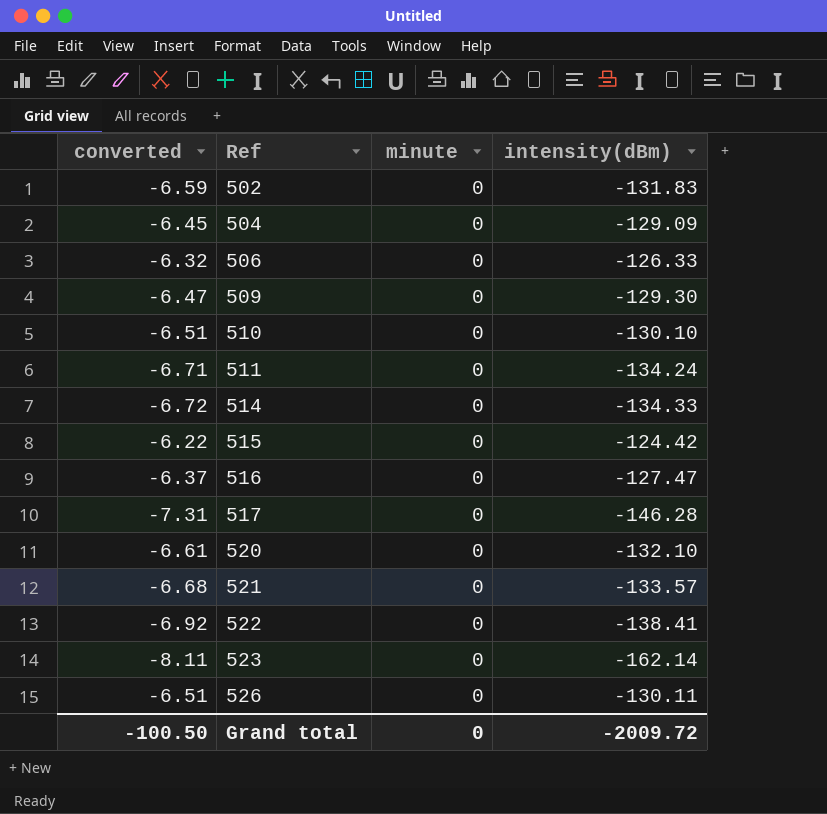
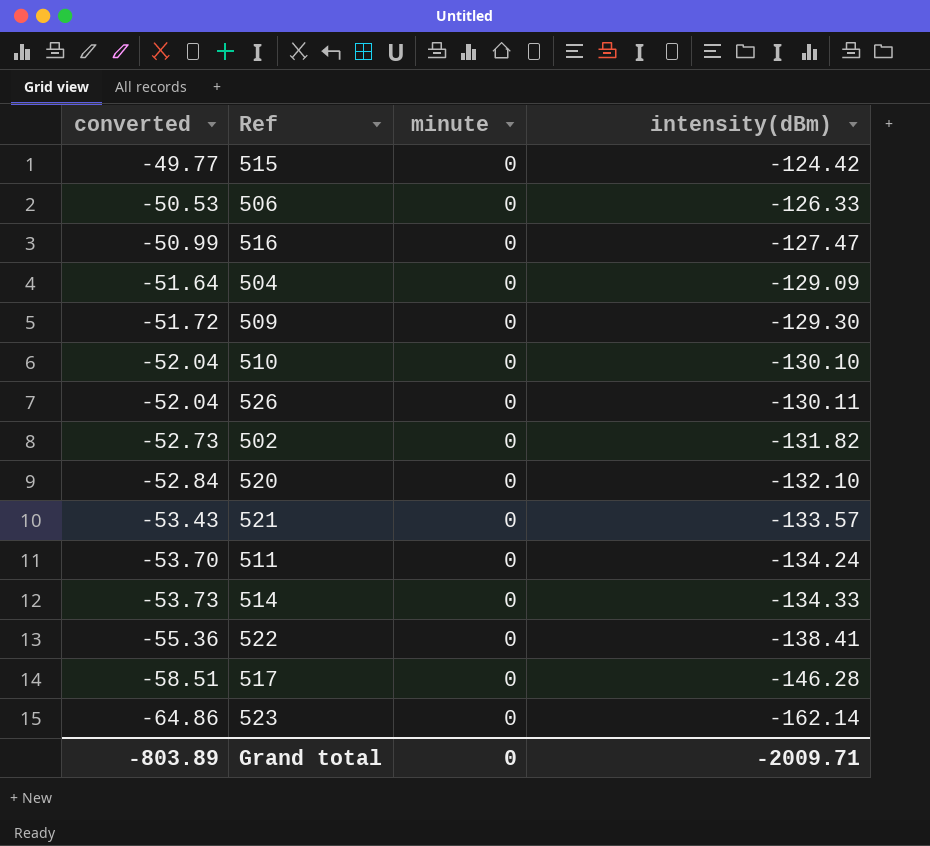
row order: Ref ascending -> converted descending
column converted | formula: [intensity(dBm)] * 0.05 -> [intensity(dBm)] * 0.4
502 | intensity(dBm): -131.83 -> -131.82
Grand total | converted: -100.50 -> -803.89
Grand total | intensity(dBm): -2009.72 -> -2009.71

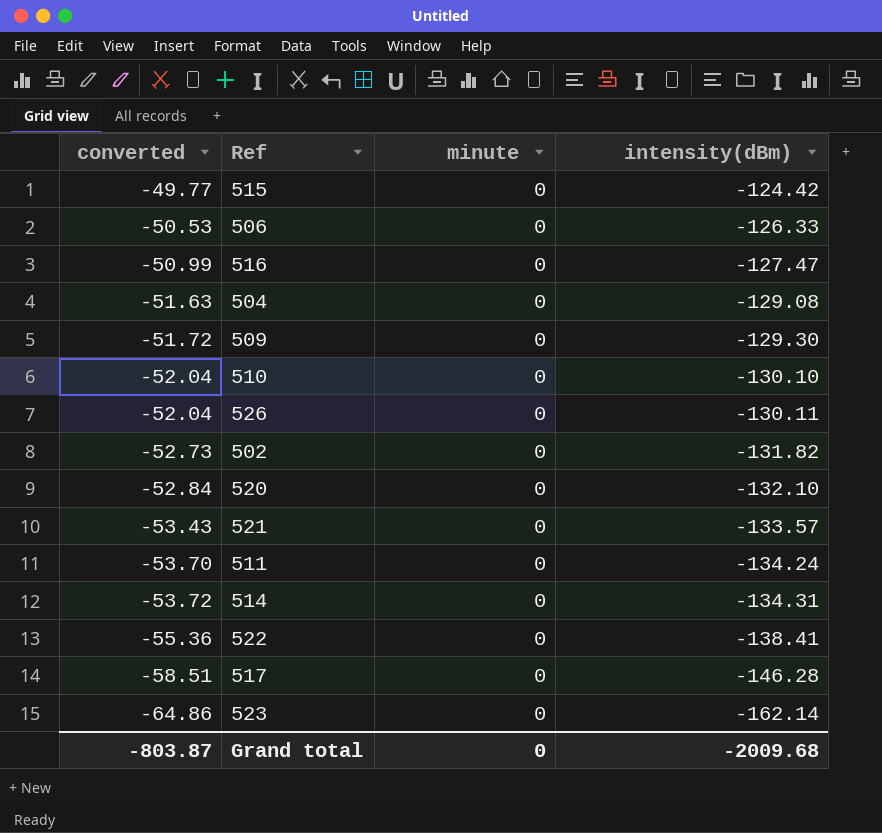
504 | converted: -51.64 -> -51.63
504 | intensity(dBm): -129.09 -> -129.08
514 | converted: -53.73 -> -53.72
514 | intensity(dBm): -134.33 -> -134.31
Grand total | converted: -803.89 -> -803.87
Grand total | intensity(dBm): -2009.71 -> -2009.68

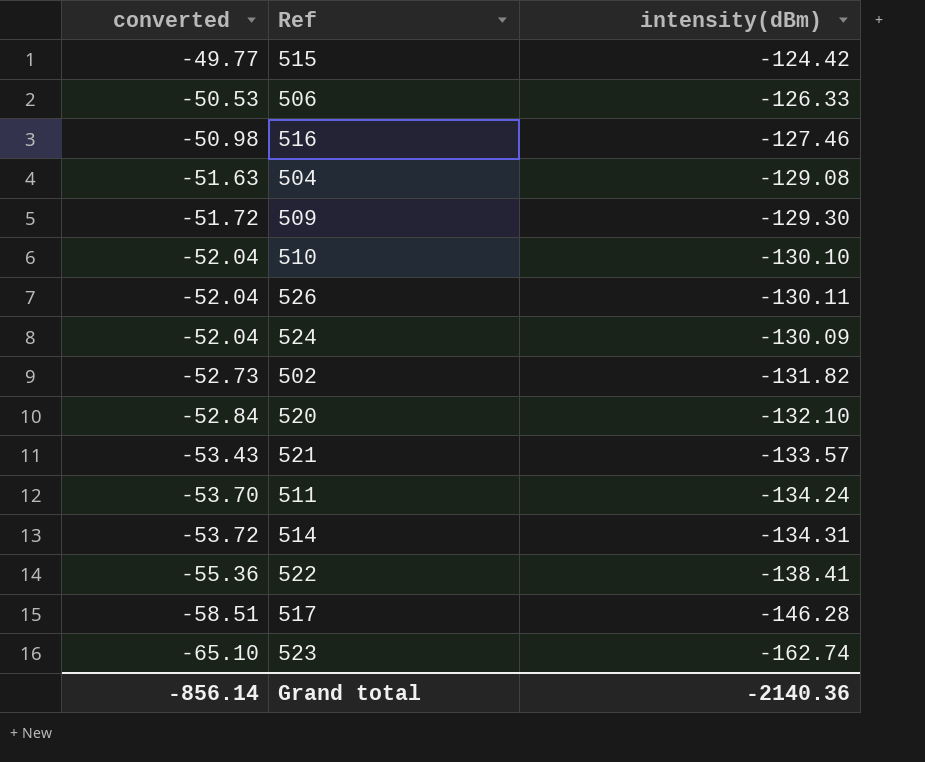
column minute | position: 3 -> none
516 | converted: -50.99 -> -50.98
516 | intensity(dBm): -127.47 -> -127.46
row 524: none -> -52.04 | -130.09
523 | converted: -64.86 -> -65.10
523 | intensity(dBm): -162.14 -> -162.74
Grand total | converted: -803.87 -> -856.14
Grand total | intensity(dBm): -2009.68 -> -2140.36

